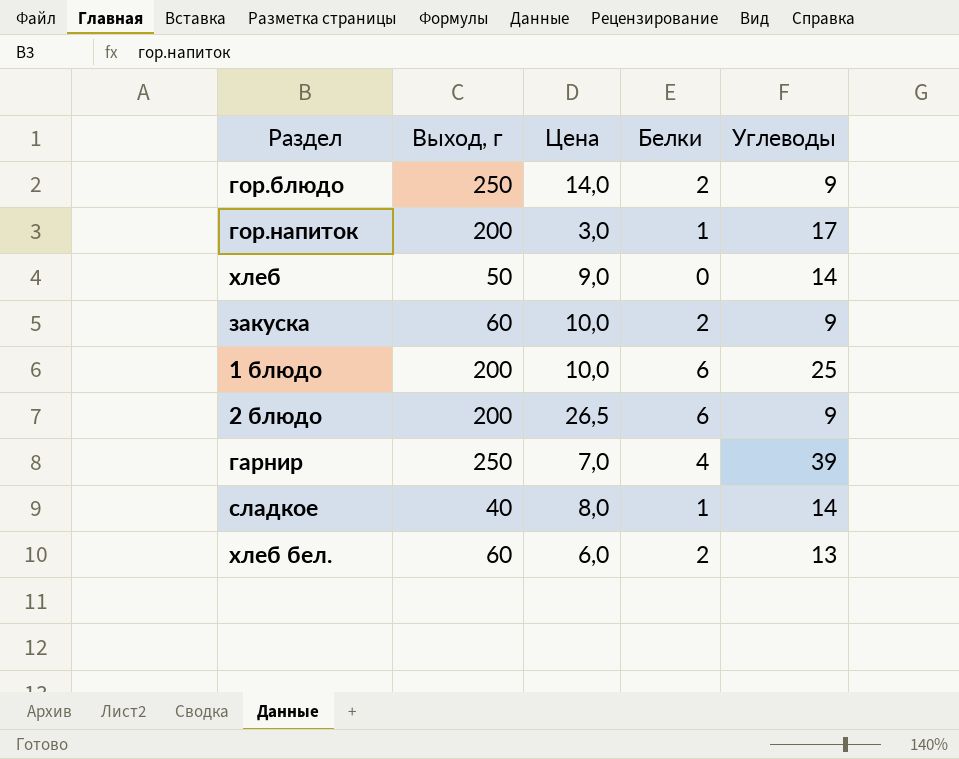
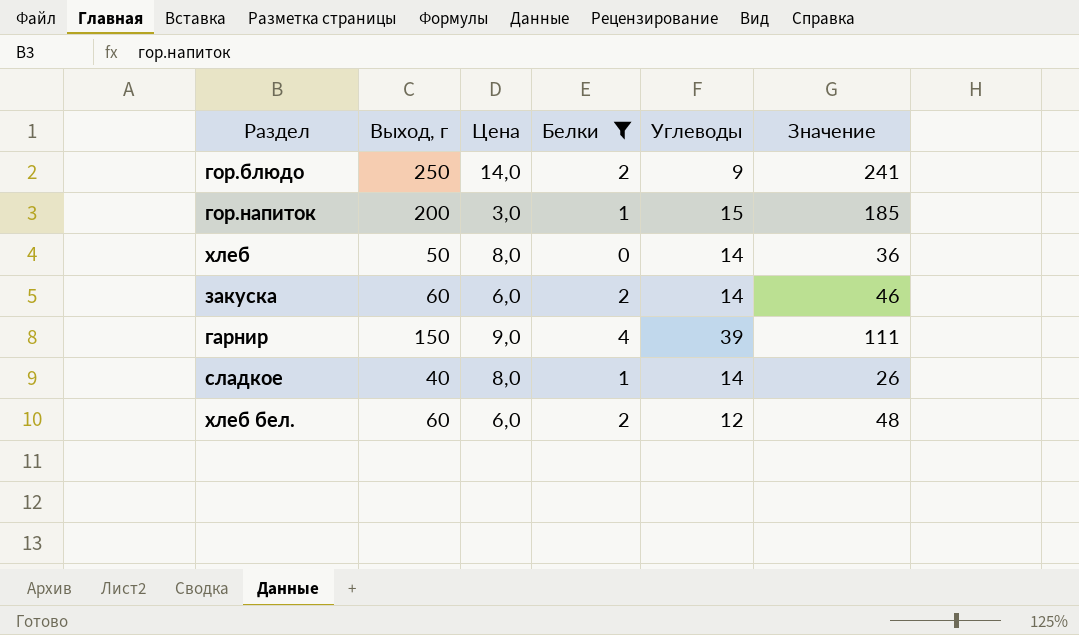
filter: none -> Белки != 6
column Значение | formula: none -> [Выход, г] - [Углеводы]
гор.напиток | Углеводы: 17 -> 15
хлеб | Цена: 9,0 -> 8,0
закуска | Цена: 10,0 -> 6,0
закуска | Углеводы: 9 -> 14
гарнир | Выход, г: 250 -> 150
гарнир | Цена: 7,0 -> 9,0
хлеб бел. | Углеводы: 13 -> 12

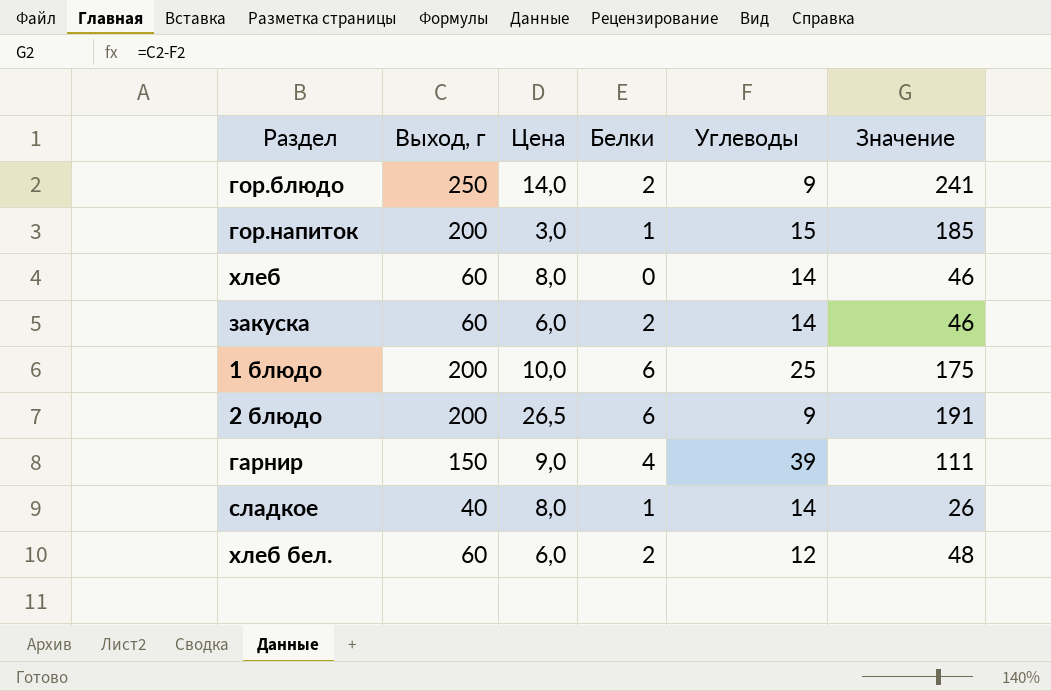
filter: Белки != 6 -> none
хлеб | Выход, г: 50 -> 60
хлеб | Значение: 36 -> 46

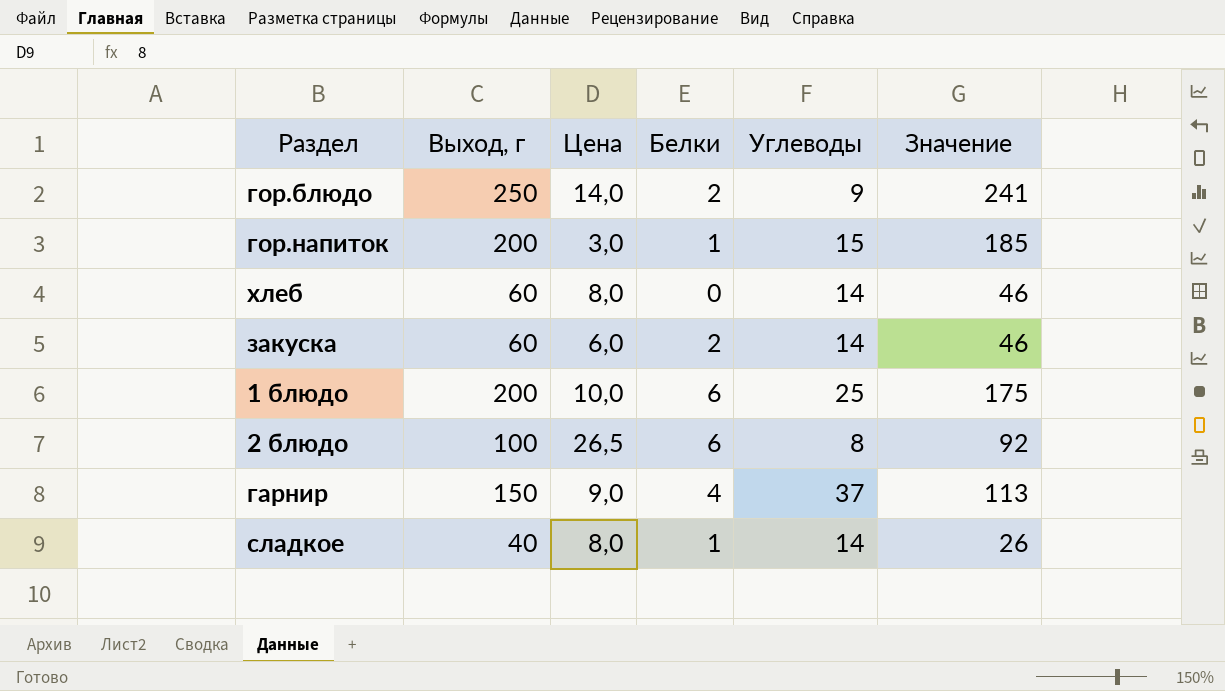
row хлеб бел.: 60 | 6,0 | 2 | 12 | 48 -> none
2 блюдо | Выход, г: 200 -> 100
2 блюдо | Углеводы: 9 -> 8
2 блюдо | Значение: 191 -> 92
гарнир | Углеводы: 39 -> 37
гарнир | Значение: 111 -> 113

